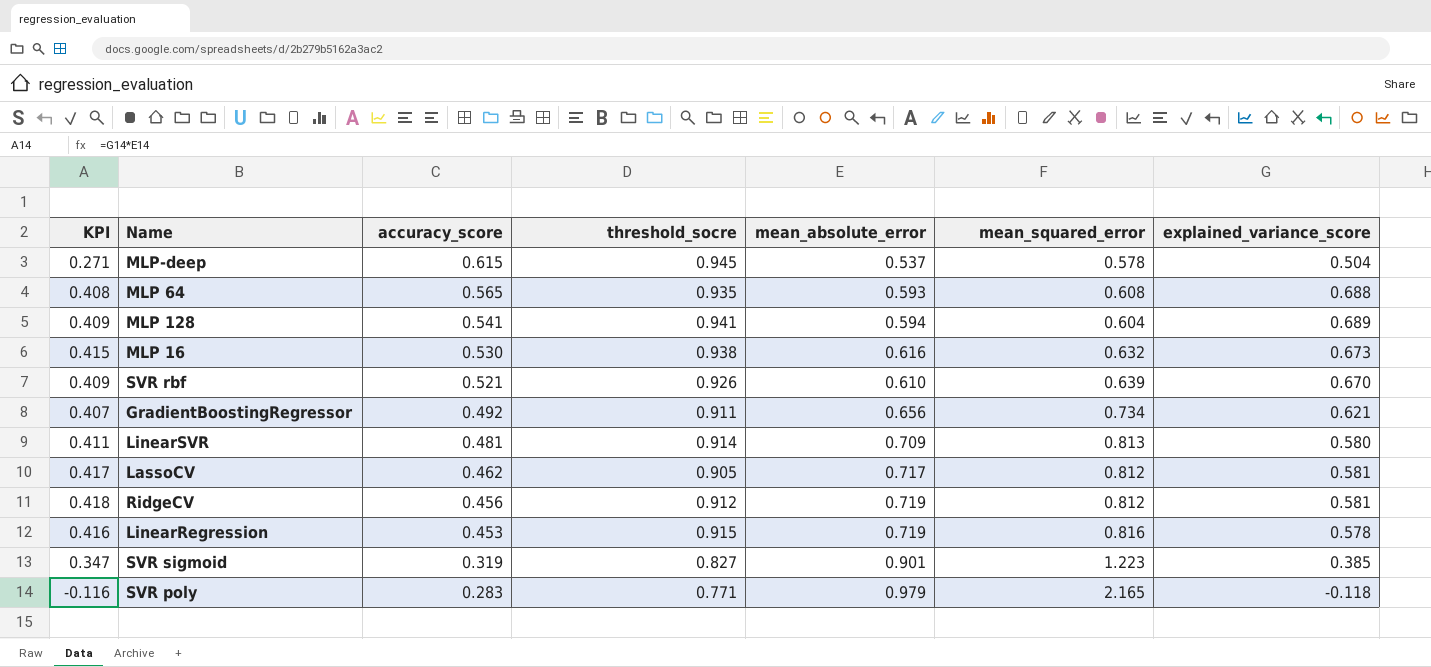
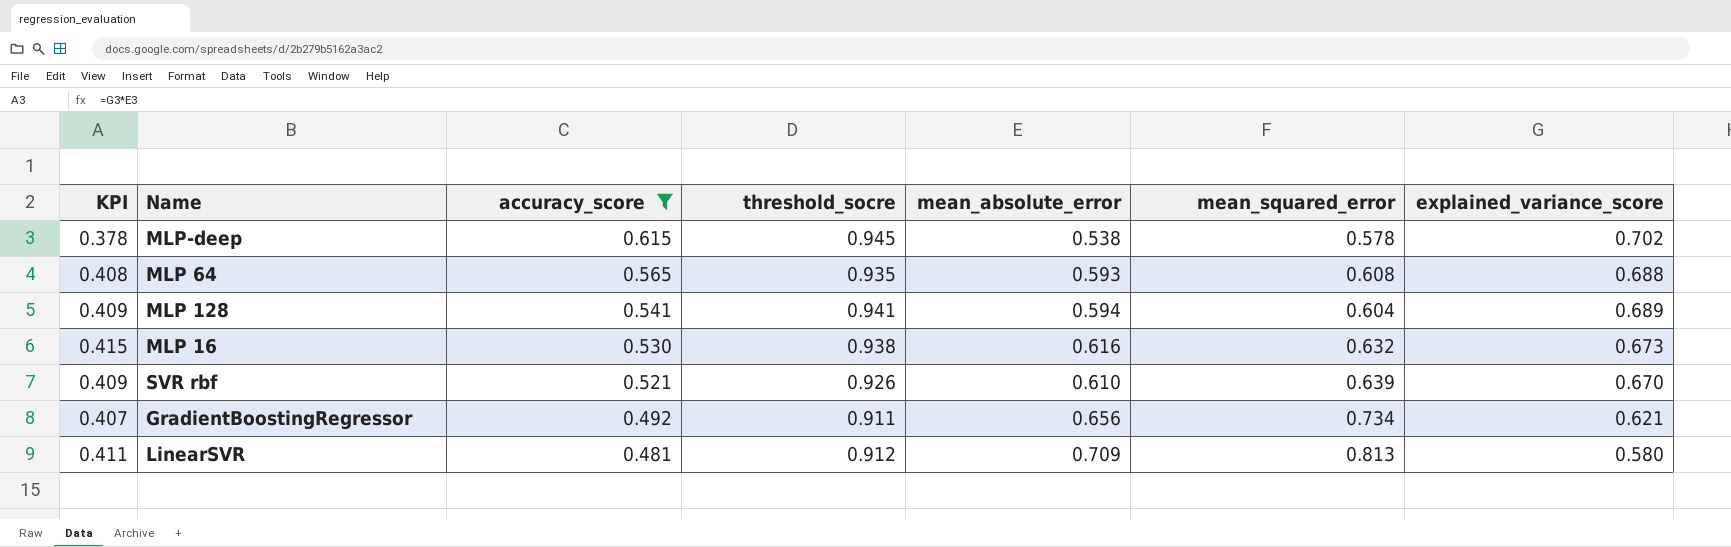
filter: none -> accuracy_score >= 0.481
MLP-deep | KPI: 0.271 -> 0.378
MLP-deep | mean_absolute_error: 0.537 -> 0.538
MLP-deep | explained_variance_score: 0.504 -> 0.702
LinearSVR | threshold_socre: 0.914 -> 0.912

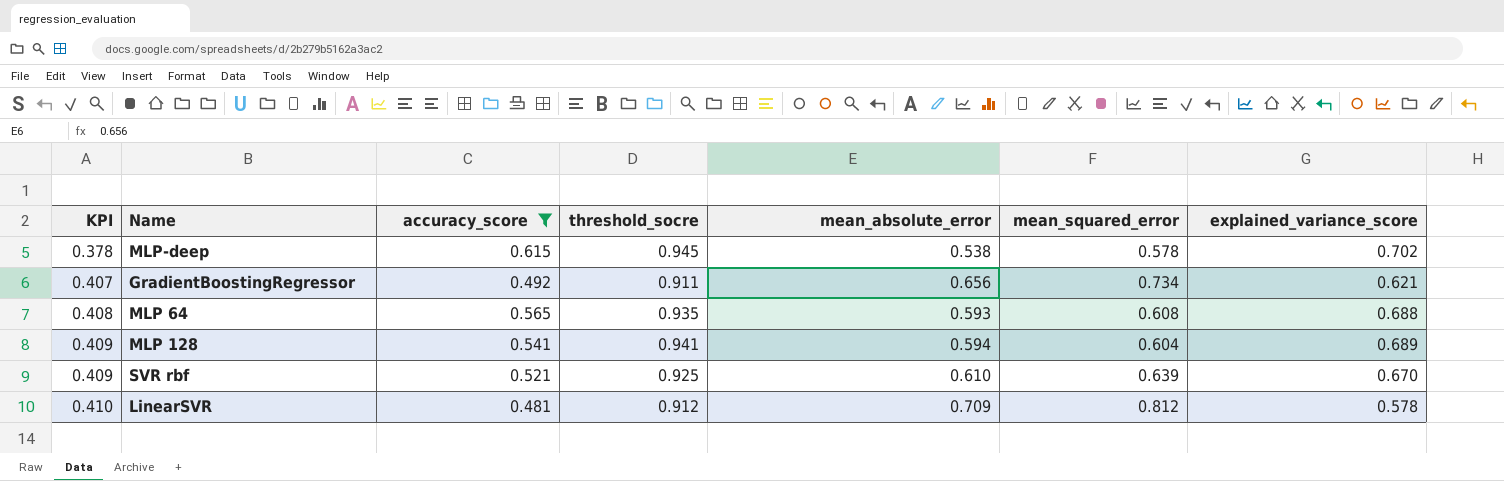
row order: accuracy_score descending -> KPI ascending
row MLP 16: 0.415 | 0.530 | 0.938 | 0.616 | 0.632 | 0.673 -> none
SVR rbf | threshold_socre: 0.926 -> 0.925
LinearSVR | KPI: 0.411 -> 0.410
LinearSVR | mean_squared_error: 0.813 -> 0.812
LinearSVR | explained_variance_score: 0.580 -> 0.578

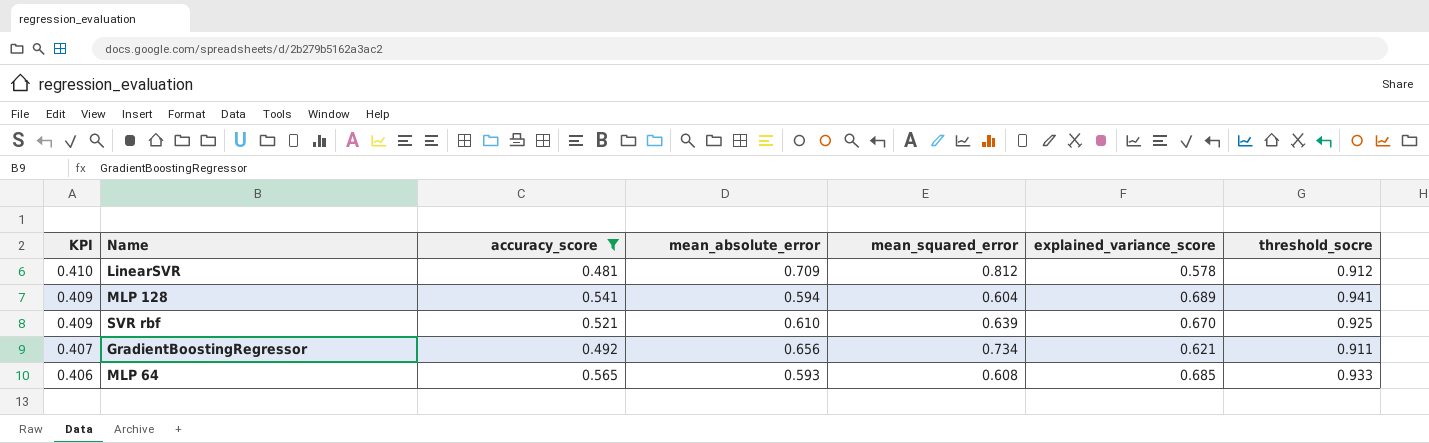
row order: KPI ascending -> KPI descending
column threshold_socre | position: 4 -> 7
row MLP-deep: 0.378 | 0.615 | 0.945 | 0.538 | 0.578 | 0.702 -> none
MLP 64 | KPI: 0.408 -> 0.406
MLP 64 | explained_variance_score: 0.688 -> 0.685
MLP 64 | threshold_socre: 0.935 -> 0.933

